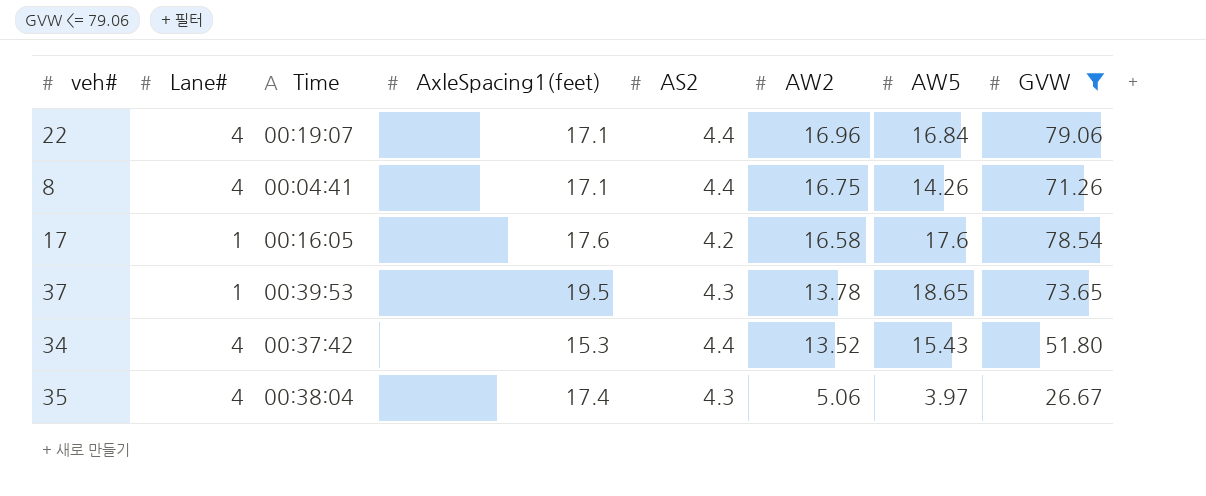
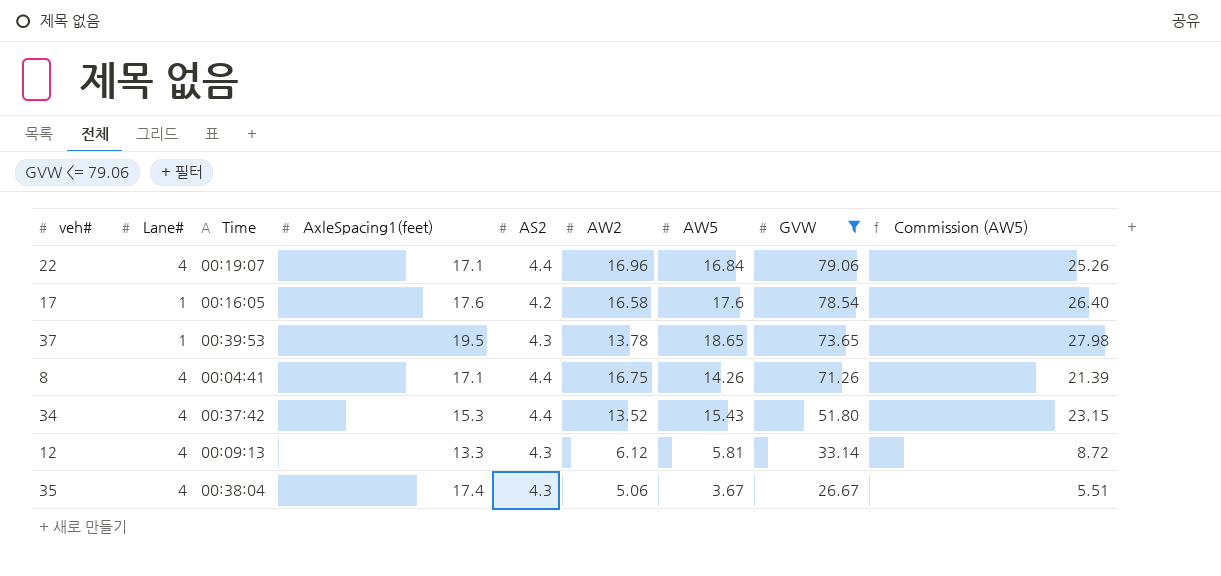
row order: AW2 descending -> GVW descending
column Commission (AW5) | formula: none -> [AW5] * 1.5
row 12: none -> 4 | 00:09:13 | 13.3 | 4.3 | 6.12 | 5.81 | 33.14 | 8.72
35 | AW5: 3.97 -> 3.67

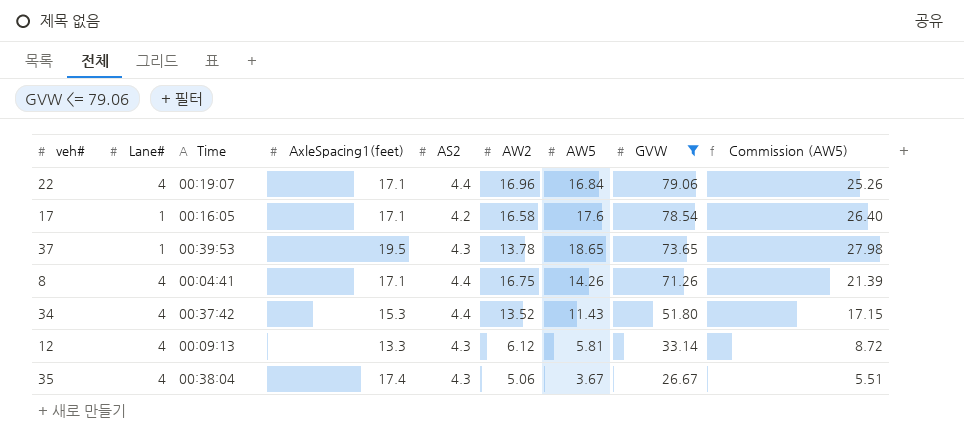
17 | AxleSpacing1(feet): 17.6 -> 17.1
34 | AW5: 15.43 -> 11.43
34 | Commission (AW5): 23.15 -> 17.15

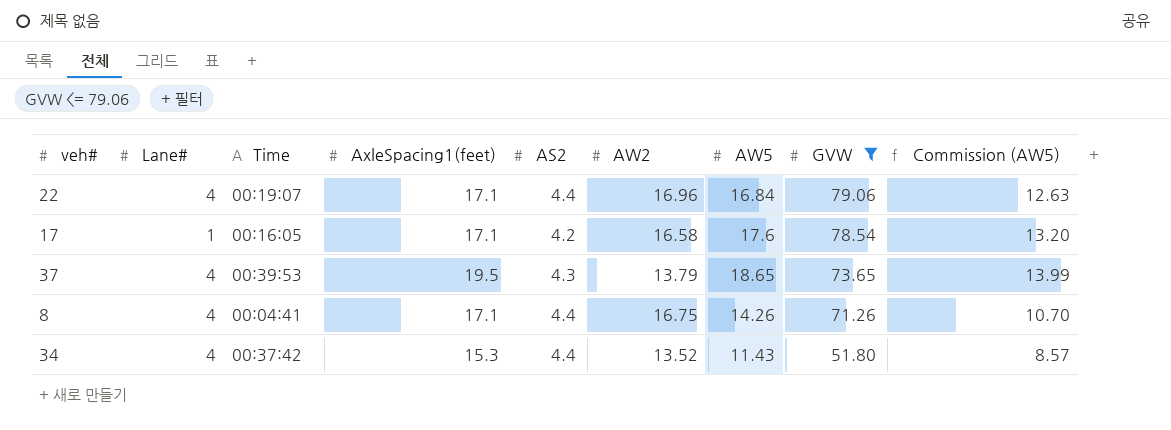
column Commission (AW5) | formula: [AW5] * 1.5 -> [AW5] * 0.75
row 12: 4 | 00:09:13 | 13.3 | 4.3 | 6.12 | 5.81 | 33.14 | 8.72 -> none
row 35: 4 | 00:38:04 | 17.4 | 4.3 | 5.06 | 3.67 | 26.67 | 5.51 -> none
37 | Lane#: 1 -> 4
37 | AW2: 13.78 -> 13.79

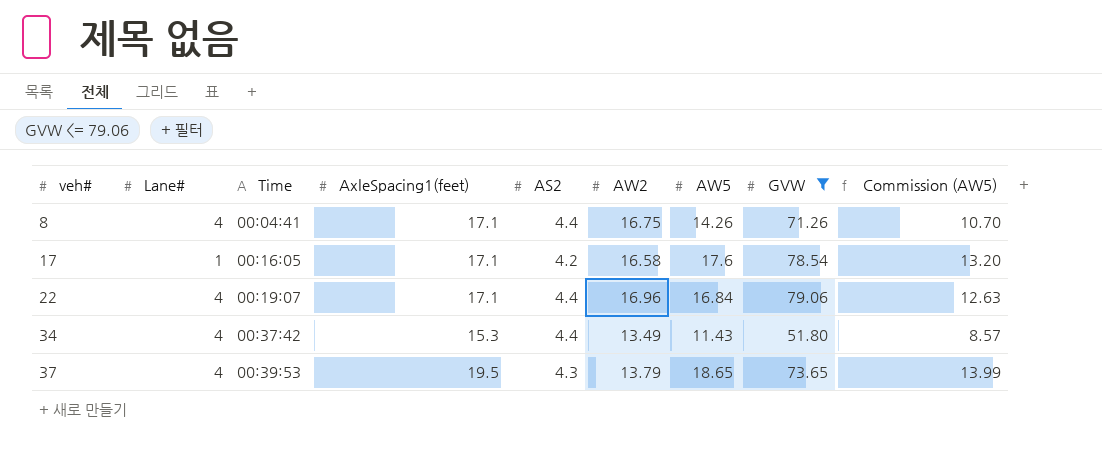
row order: GVW descending -> veh# ascending
34 | AW2: 13.52 -> 13.49

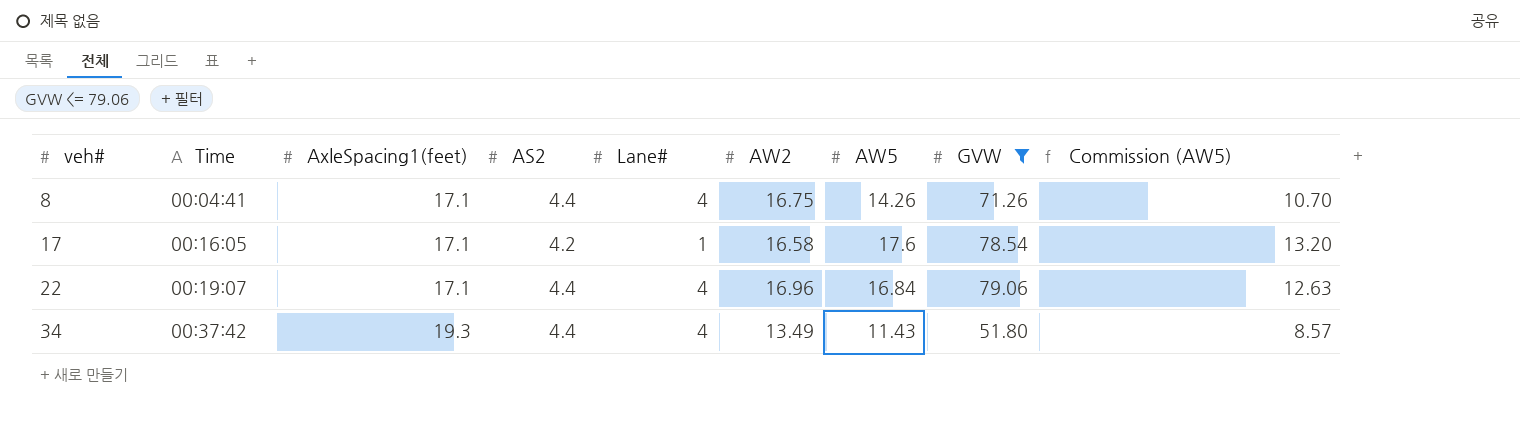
column Lane# | position: 2 -> 5
row 37: 4 | 00:39:53 | 19.5 | 4.3 | 13.79 | 18.65 | 73.65 | 13.99 -> none
34 | AxleSpacing1(feet): 15.3 -> 19.3

